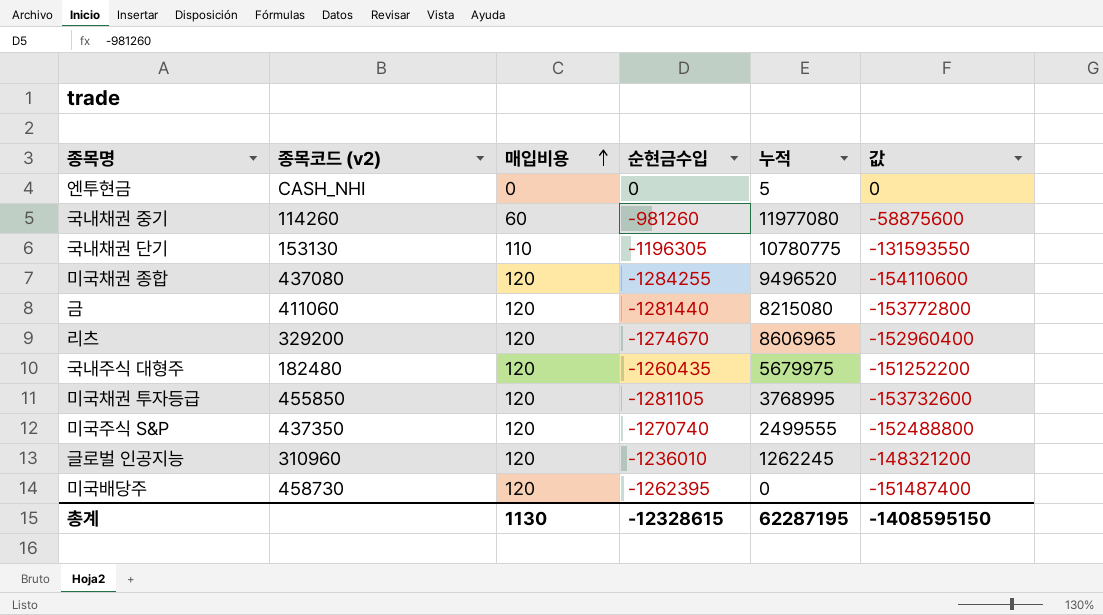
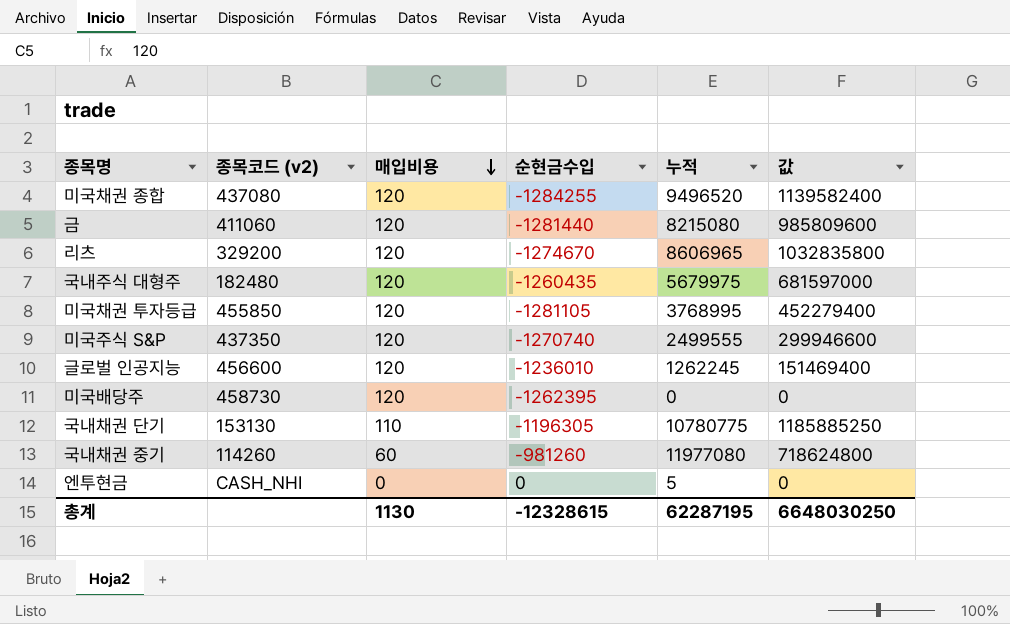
row order: 매입비용 ascending -> 매입비용 descending
column 값 | formula: [매입비용] * [순현금수입] -> [매입비용] * [누적]
글로벌 인공지능 | 종목코드 (v2): 310960 -> 456600
총계 | 값: -1408595150 -> 6648030250

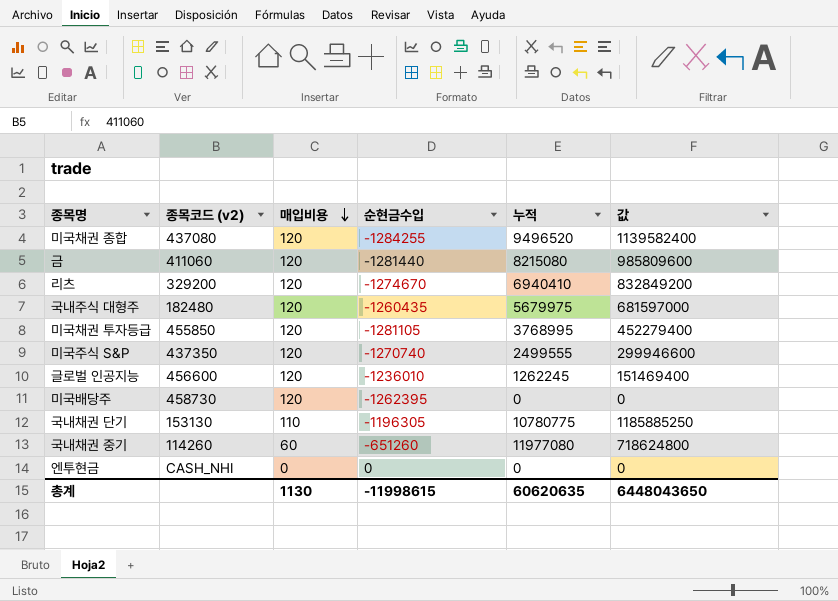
리츠 | 누적: 8606965 -> 6940410
리츠 | 값: 1032835800 -> 832849200
국내채권 중기 | 순현금수입: -981260 -> -651260
엔투현금 | 누적: 5 -> 0
총계 | 순현금수입: -12328615 -> -11998615
총계 | 누적: 62287195 -> 60620635
총계 | 값: 6648030250 -> 6448043650

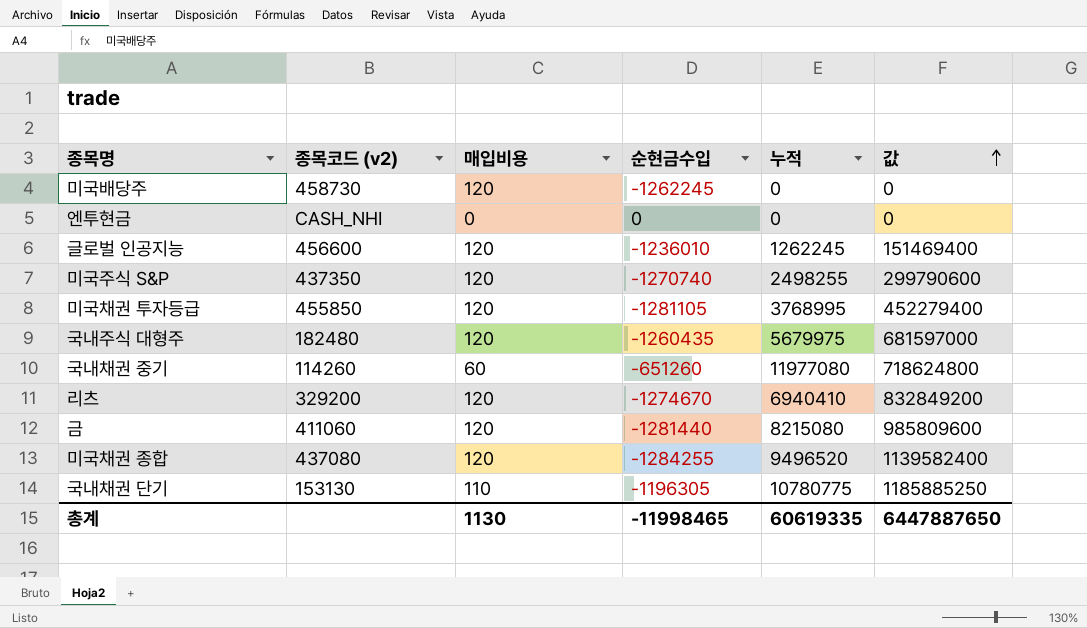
row order: 매입비용 descending -> 값 ascending
미국배당주 | 순현금수입: -1262395 -> -1262245
미국주식 S&P | 누적: 2499555 -> 2498255
미국주식 S&P | 값: 299946600 -> 299790600
총계 | 순현금수입: -11998615 -> -11998465
총계 | 누적: 60620635 -> 60619335
총계 | 값: 6448043650 -> 6447887650

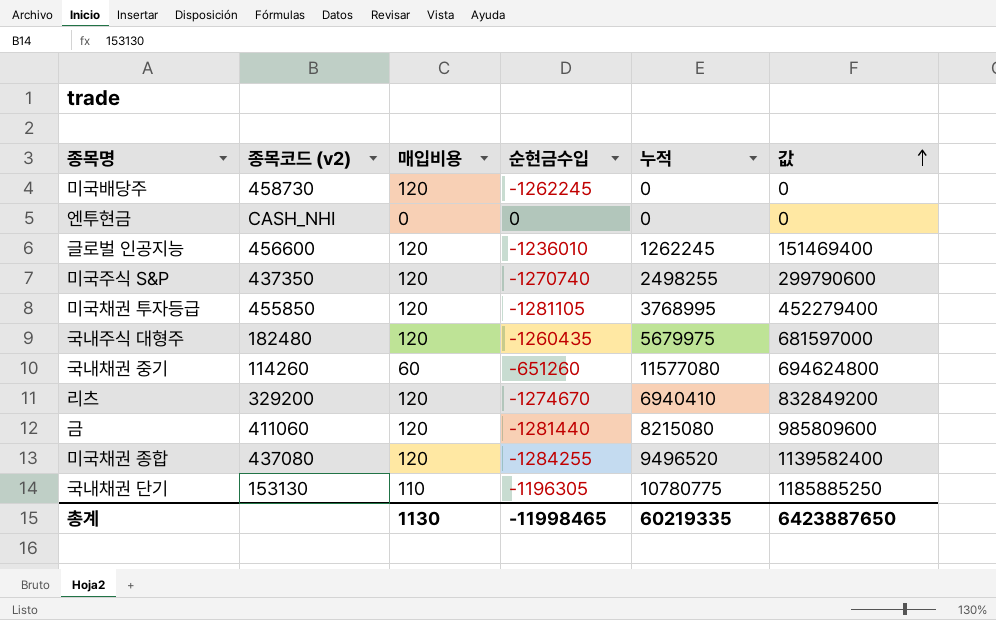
국내채권 중기 | 누적: 11977080 -> 11577080
국내채권 중기 | 값: 718624800 -> 694624800
총계 | 누적: 60619335 -> 60219335
총계 | 값: 6447887650 -> 6423887650

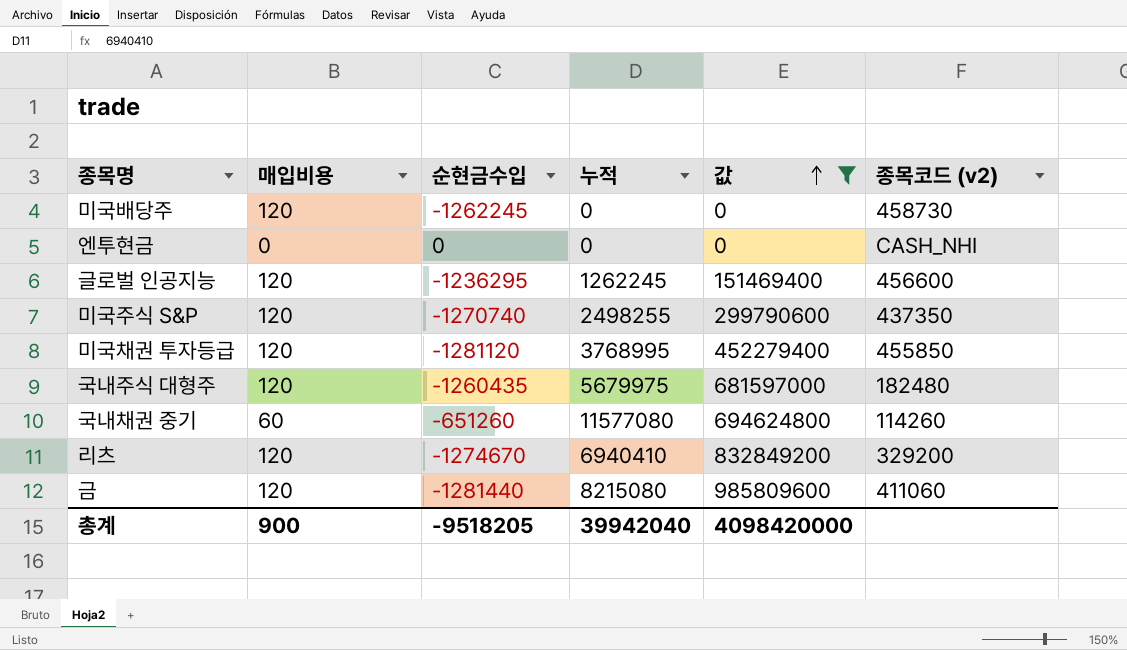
filter: none -> 값 <= 985809600
column 종목코드 (v2) | position: 2 -> 6
글로벌 인공지능 | 순현금수입: -1236010 -> -1236295
미국채권 투자등급 | 순현금수입: -1281105 -> -1281120
총계 | 매입비용: 1130 -> 900
총계 | 순현금수입: -11998465 -> -9518205
총계 | 누적: 60219335 -> 39942040
총계 | 값: 6423887650 -> 4098420000

